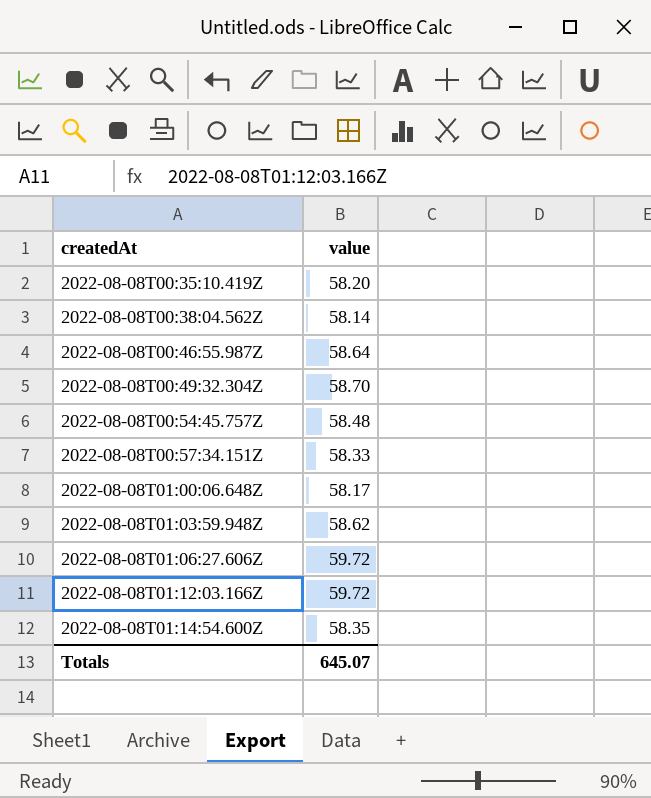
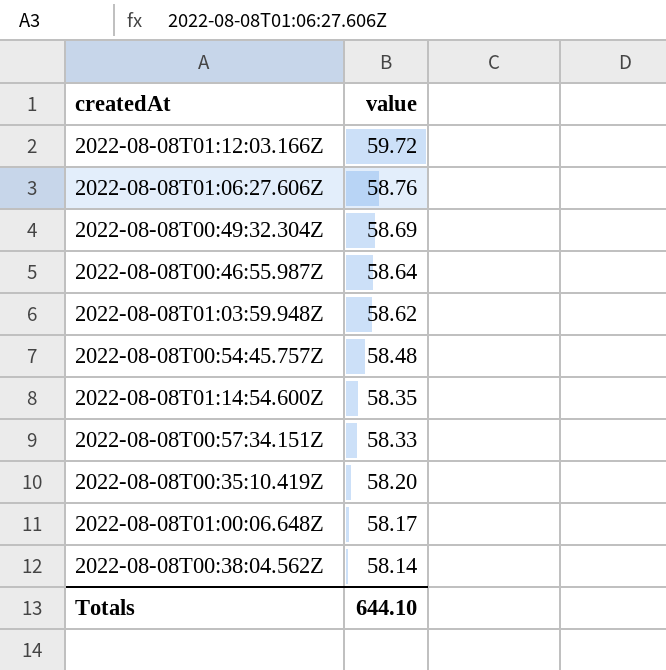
row order: createdAt ascending -> value descending
2022-08-08T01:06:27.606Z | value: 59.72 -> 58.76
2022-08-08T00:49:32.304Z | value: 58.70 -> 58.69
Totals | value: 645.07 -> 644.10

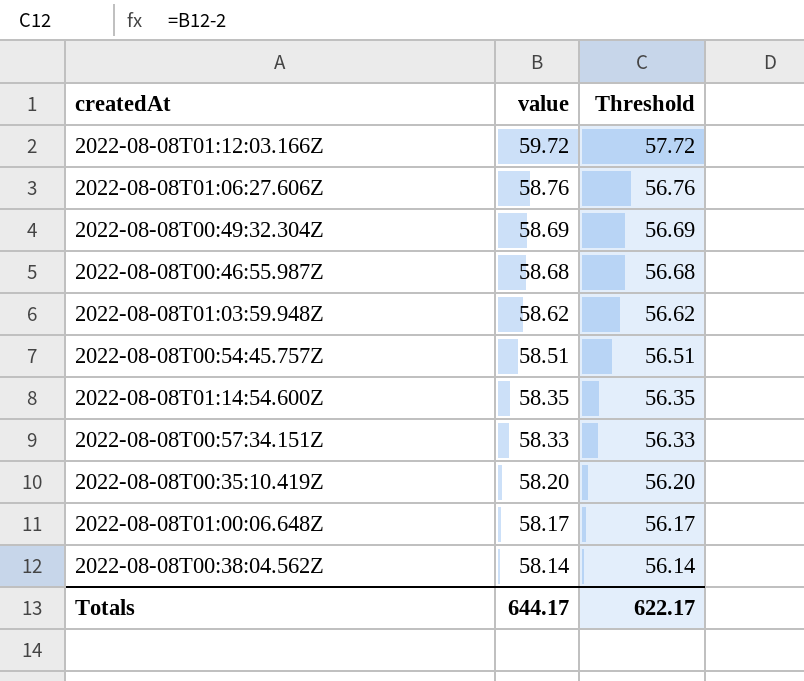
column Threshold | formula: none -> [value] - 2
2022-08-08T00:46:55.987Z | value: 58.64 -> 58.68
2022-08-08T00:54:45.757Z | value: 58.48 -> 58.51
Totals | value: 644.10 -> 644.17

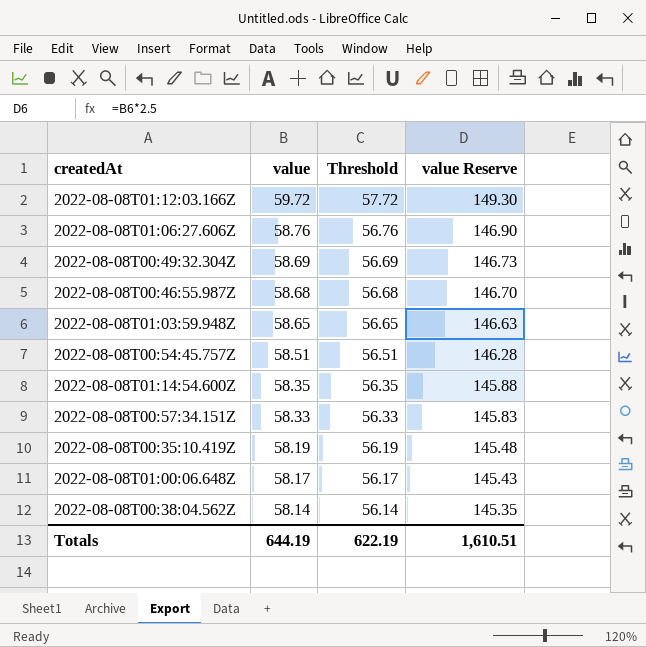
column value Reserve | formula: none -> [value] * 2.5
2022-08-08T01:03:59.948Z | value: 58.62 -> 58.65
2022-08-08T01:03:59.948Z | Threshold: 56.62 -> 56.65
2022-08-08T00:35:10.419Z | value: 58.20 -> 58.19
2022-08-08T00:35:10.419Z | Threshold: 56.20 -> 56.19
Totals | value: 644.17 -> 644.19
Totals | Threshold: 622.17 -> 622.19

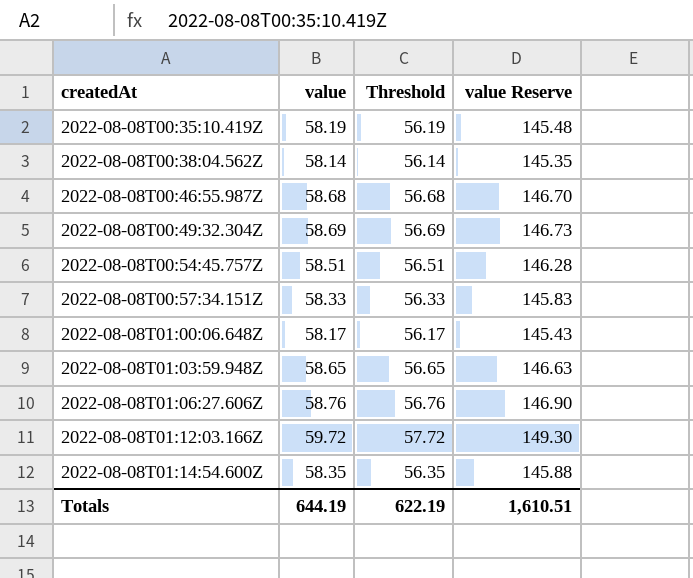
row order: value descending -> createdAt ascending

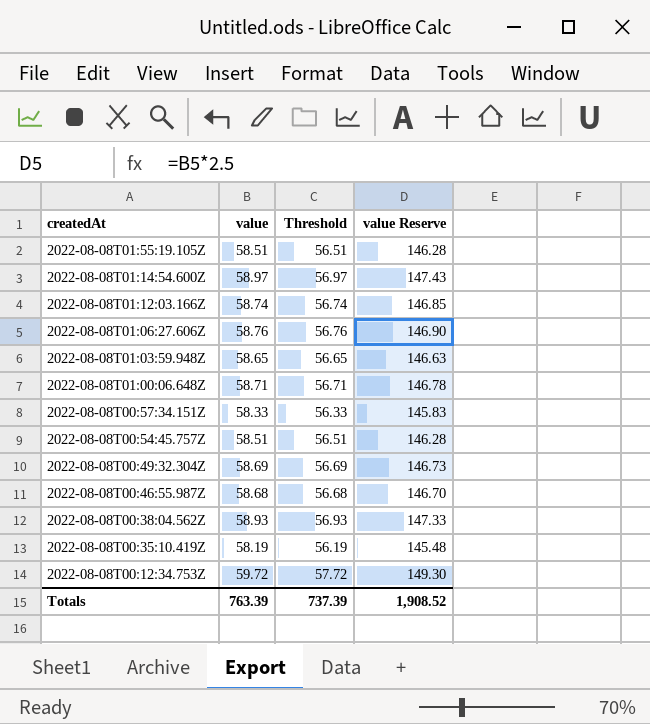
row order: createdAt ascending -> createdAt descending
row 2022-08-08T01:55:19.105Z: none -> 58.51 | 56.51 | 146.28
2022-08-08T01:14:54.600Z | value: 58.35 -> 58.97
2022-08-08T01:14:54.600Z | Threshold: 56.35 -> 56.97
2022-08-08T01:14:54.600Z | value Reserve: 145.88 -> 147.43
2022-08-08T01:12:03.166Z | value: 59.72 -> 58.74
2022-08-08T01:12:03.166Z | Threshold: 57.72 -> 56.74
2022-08-08T01:12:03.166Z | value Reserve: 149.30 -> 146.85
2022-08-08T01:00:06.648Z | value: 58.17 -> 58.71
2022-08-08T01:00:06.648Z | Threshold: 56.17 -> 56.71
2022-08-08T01:00:06.648Z | value Reserve: 145.43 -> 146.78
2022-08-08T00:38:04.562Z | value: 58.14 -> 58.93
2022-08-08T00:38:04.562Z | Threshold: 56.14 -> 56.93
2022-08-08T00:38:04.562Z | value Reserve: 145.35 -> 147.33
row 2022-08-08T00:12:34.753Z: none -> 59.72 | 57.72 | 149.30
Totals | value: 644.19 -> 763.39
Totals | Threshold: 622.19 -> 737.39
Totals | value Reserve: 1,610.51 -> 1,908.52

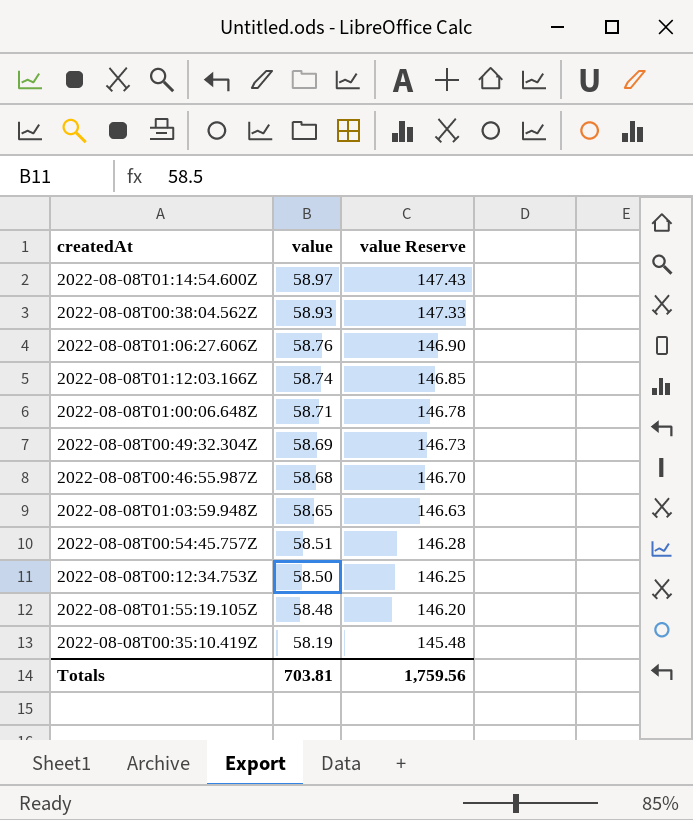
row order: createdAt descending -> value descending
column Threshold | formula: [value] - 2 -> none
row 2022-08-08T00:57:34.151Z: 58.33 | 56.33 | 145.83 -> none
2022-08-08T00:12:34.753Z | value: 59.72 -> 58.50
2022-08-08T00:12:34.753Z | value Reserve: 149.30 -> 146.25
2022-08-08T01:55:19.105Z | value: 58.51 -> 58.48
2022-08-08T01:55:19.105Z | value Reserve: 146.28 -> 146.20
Totals | value: 763.39 -> 703.81
Totals | value Reserve: 1,908.52 -> 1,759.56

